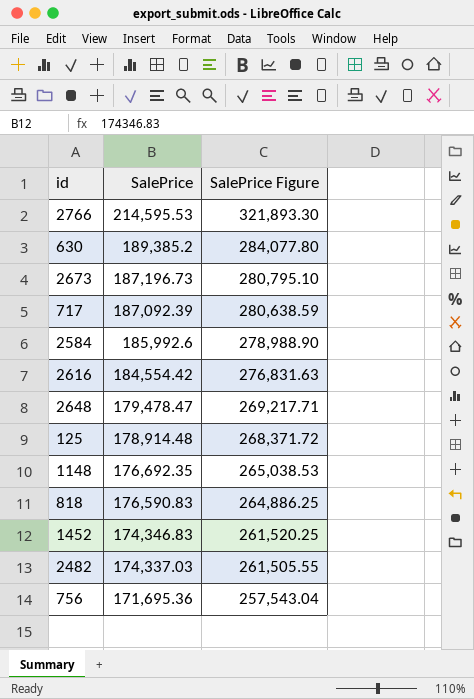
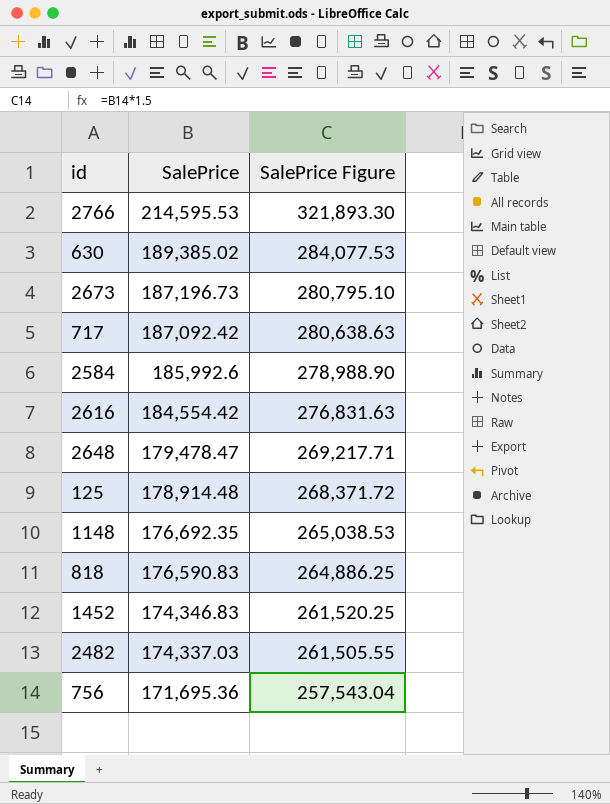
630 | SalePrice: 189,385.2 -> 189,385.02
630 | SalePrice Figure: 284,077.80 -> 284,077.53
717 | SalePrice: 187,092.39 -> 187,092.42
717 | SalePrice Figure: 280,638.59 -> 280,638.63

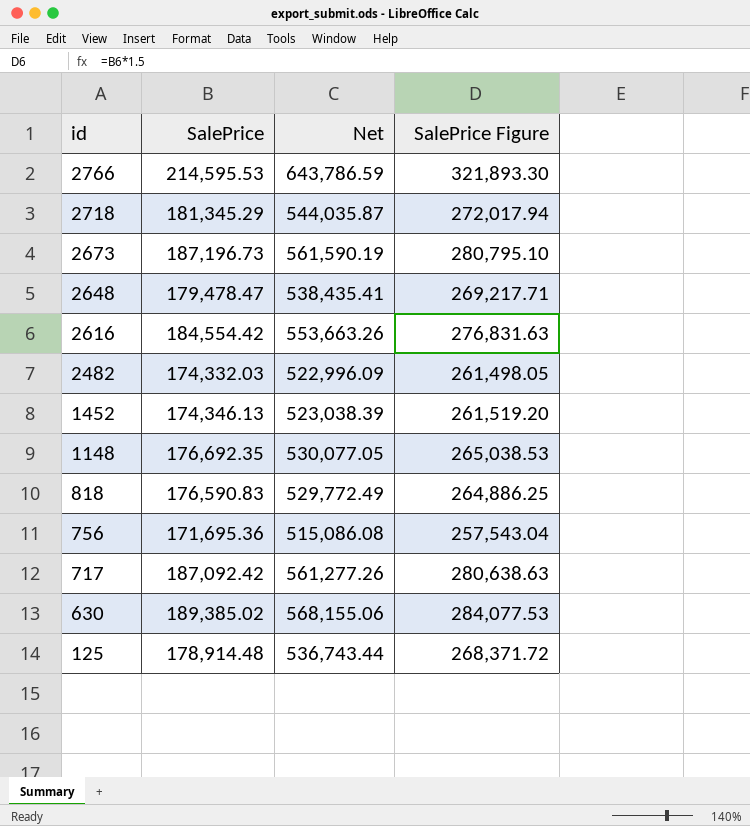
row order: SalePrice descending -> id descending
column Net | formula: none -> [SalePrice] * 3
row 2584: 185,992.6 | 278,988.90 -> none
row 2718: none -> 181,345.29 | 544,035.87 | 272,017.94
2482 | SalePrice: 174,337.03 -> 174,332.03
2482 | SalePrice Figure: 261,505.55 -> 261,498.05
1452 | SalePrice: 174,346.83 -> 174,346.13
1452 | SalePrice Figure: 261,520.25 -> 261,519.20

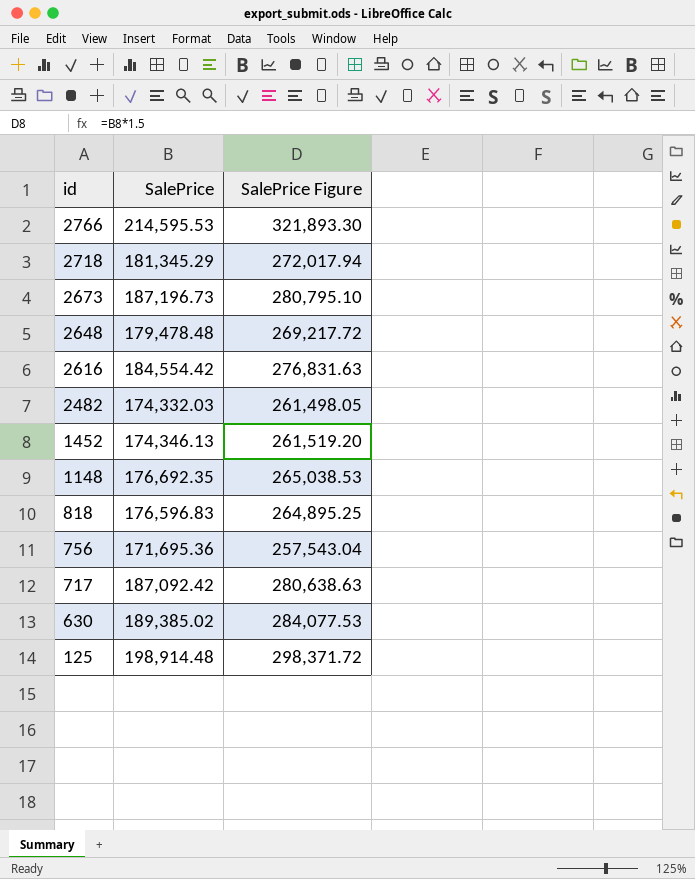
column Net | formula: [SalePrice] * 3 -> none
2648 | SalePrice: 179,478.47 -> 179,478.48
2648 | SalePrice Figure: 269,217.71 -> 269,217.72
818 | SalePrice: 176,590.83 -> 176,596.83
818 | SalePrice Figure: 264,886.25 -> 264,895.25
125 | SalePrice: 178,914.48 -> 198,914.48
125 | SalePrice Figure: 268,371.72 -> 298,371.72

